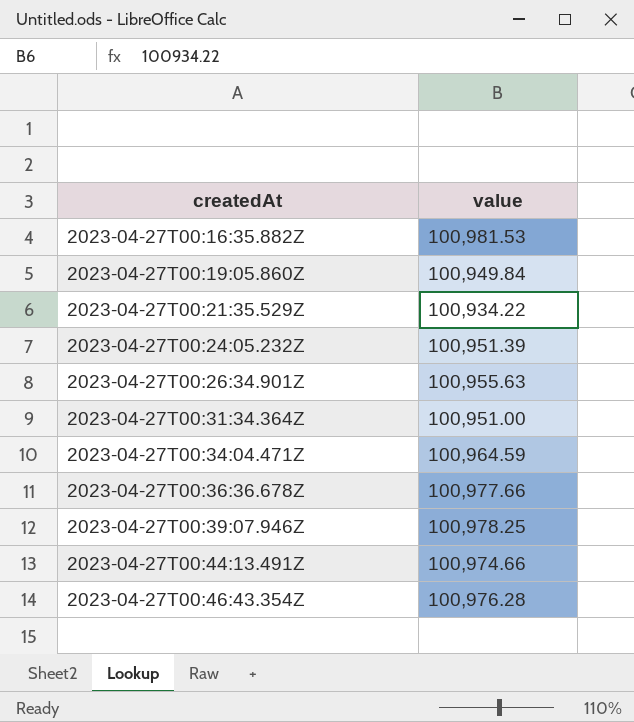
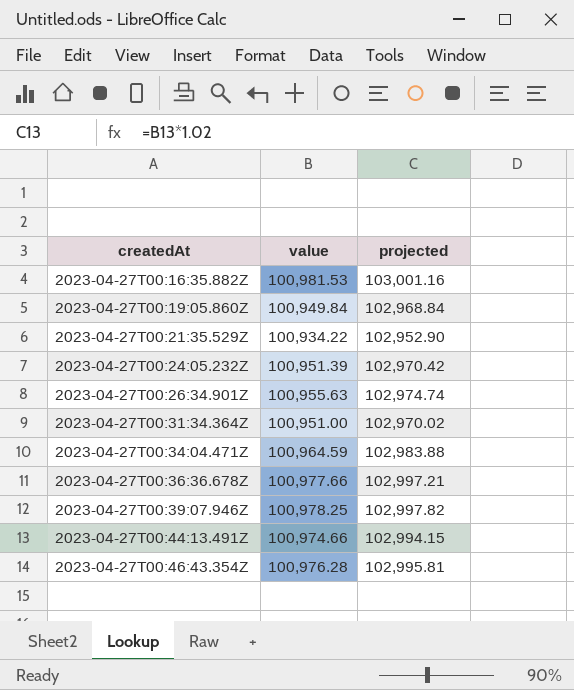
column projected | formula: none -> [value] * 1.02

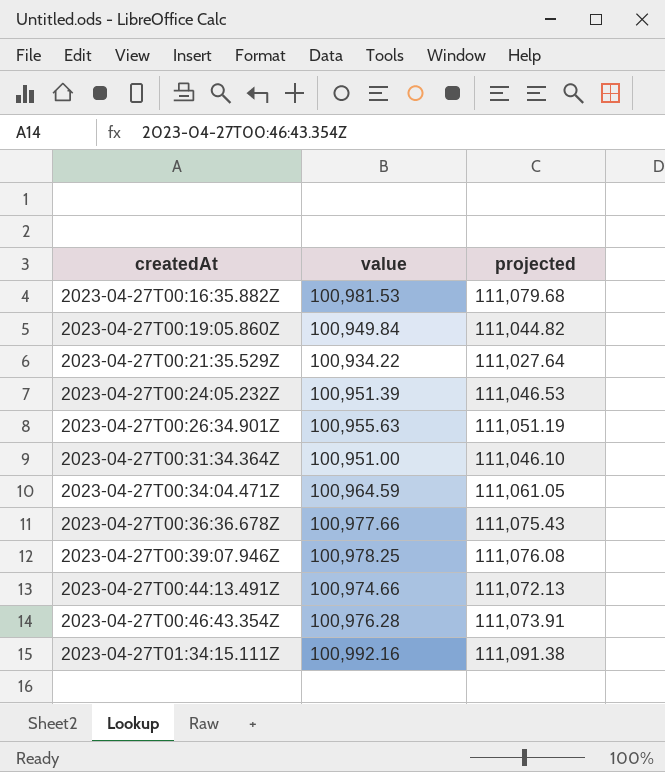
column projected | formula: [value] * 1.02 -> [value] * 1.1
row 2023-04-27T01:34:15.111Z: none -> 100,992.16 | 111,091.38

